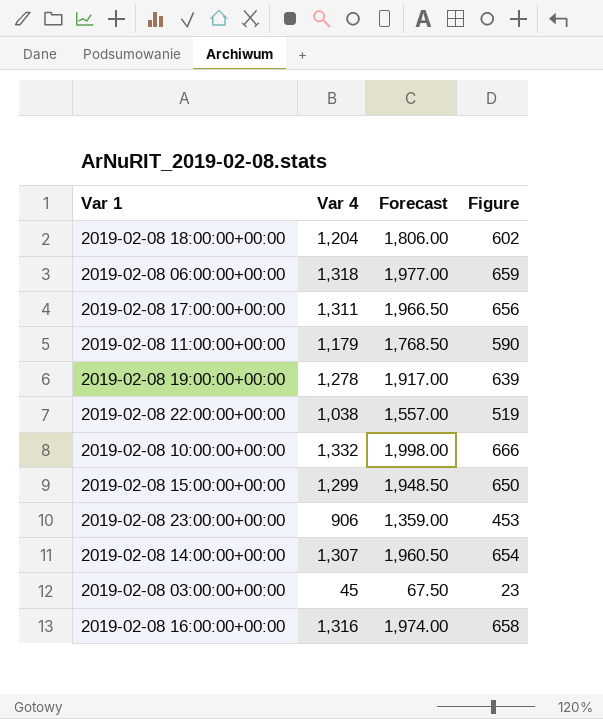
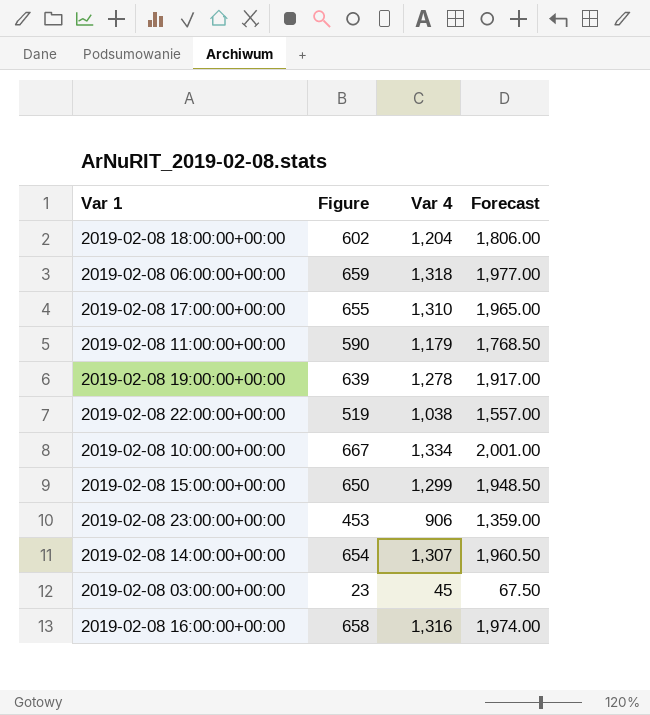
column Figure | position: 4 -> 2
2019-02-08 17:00:00+00:00 | Figure: 656 -> 655
2019-02-08 17:00:00+00:00 | Var 4: 1,311 -> 1,310
2019-02-08 17:00:00+00:00 | Forecast: 1,966.50 -> 1,965.00
2019-02-08 10:00:00+00:00 | Figure: 666 -> 667
2019-02-08 10:00:00+00:00 | Var 4: 1,332 -> 1,334
2019-02-08 10:00:00+00:00 | Forecast: 1,998.00 -> 2,001.00

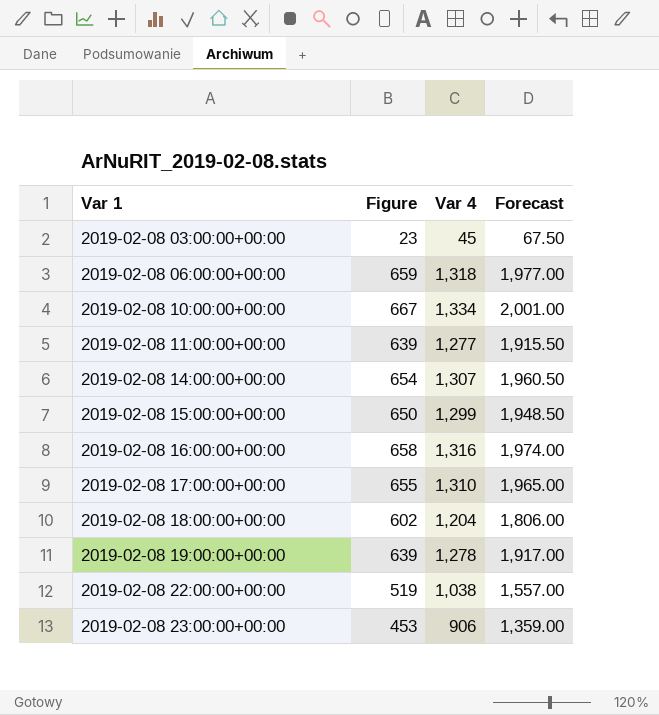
row order: none -> Var 1 ascending
2019-02-08 11:00:00+00:00 | Figure: 590 -> 639
2019-02-08 11:00:00+00:00 | Var 4: 1,179 -> 1,277
2019-02-08 11:00:00+00:00 | Forecast: 1,768.50 -> 1,915.50

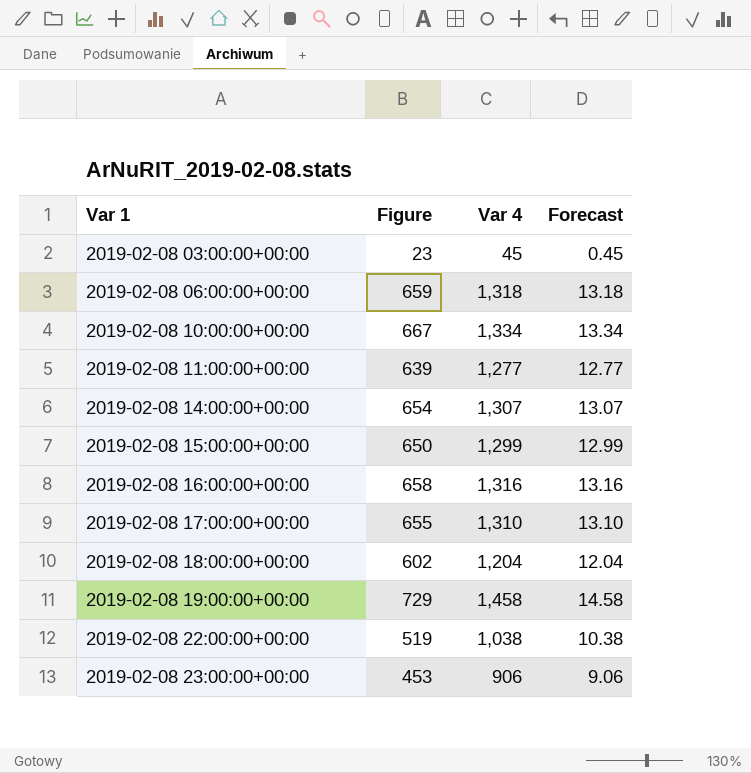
column Forecast | formula: [Var 4] * 1.5 -> [Var 4] * 0.01
2019-02-08 19:00:00+00:00 | Figure: 639 -> 729
2019-02-08 19:00:00+00:00 | Var 4: 1,278 -> 1,458

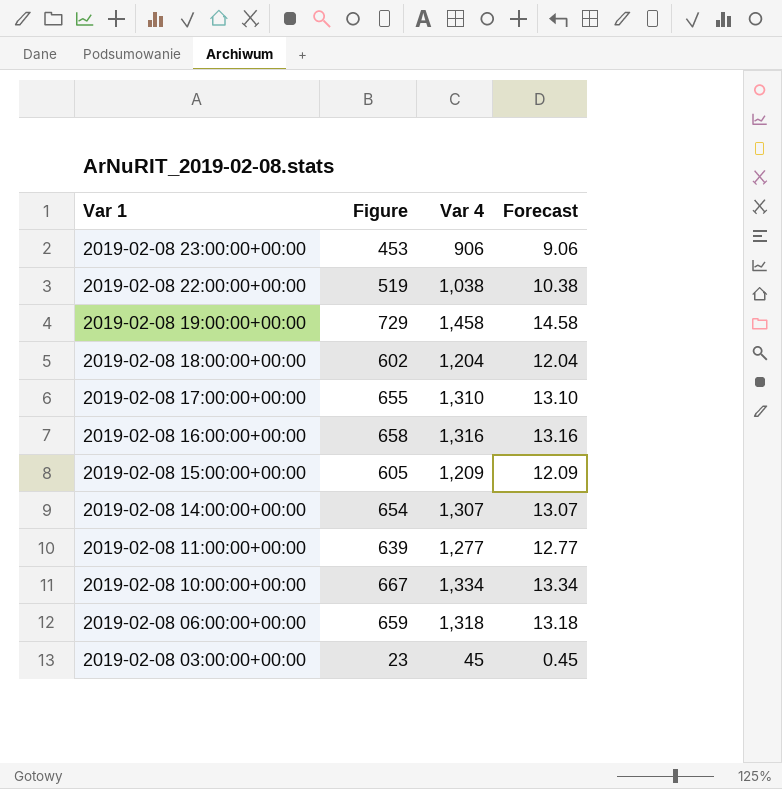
row order: Var 1 ascending -> Var 1 descending
2019-02-08 15:00:00+00:00 | Figure: 650 -> 605
2019-02-08 15:00:00+00:00 | Var 4: 1,299 -> 1,209
2019-02-08 15:00:00+00:00 | Forecast: 12.99 -> 12.09

